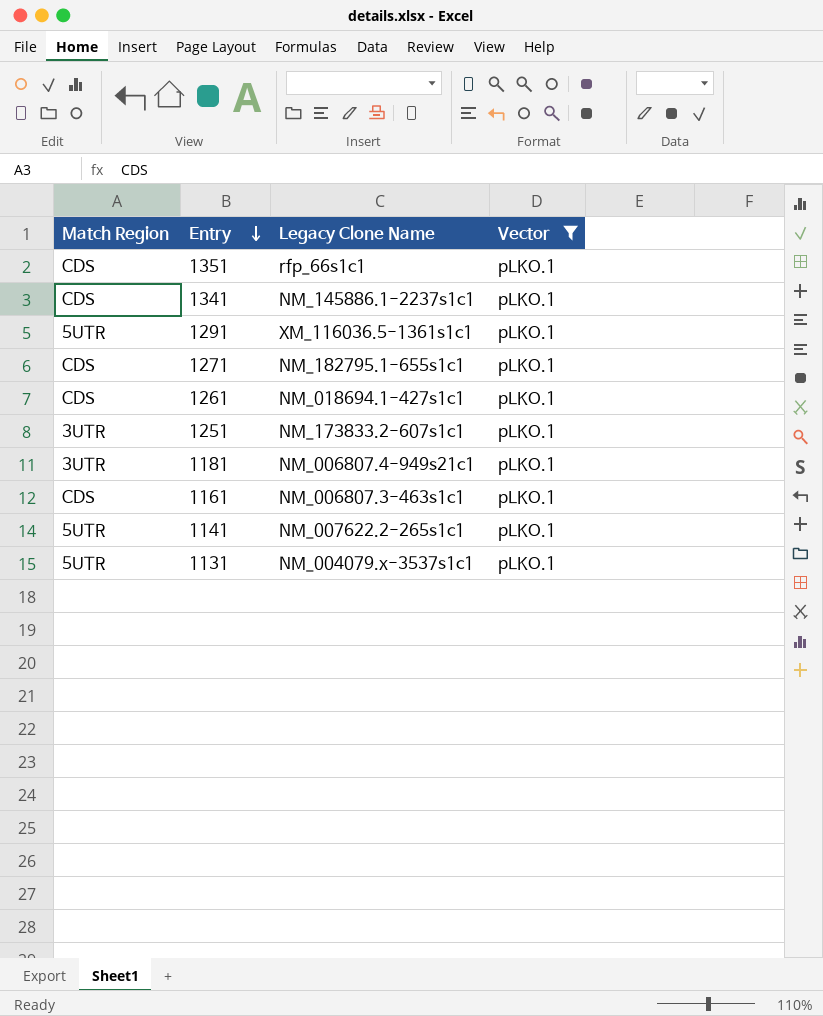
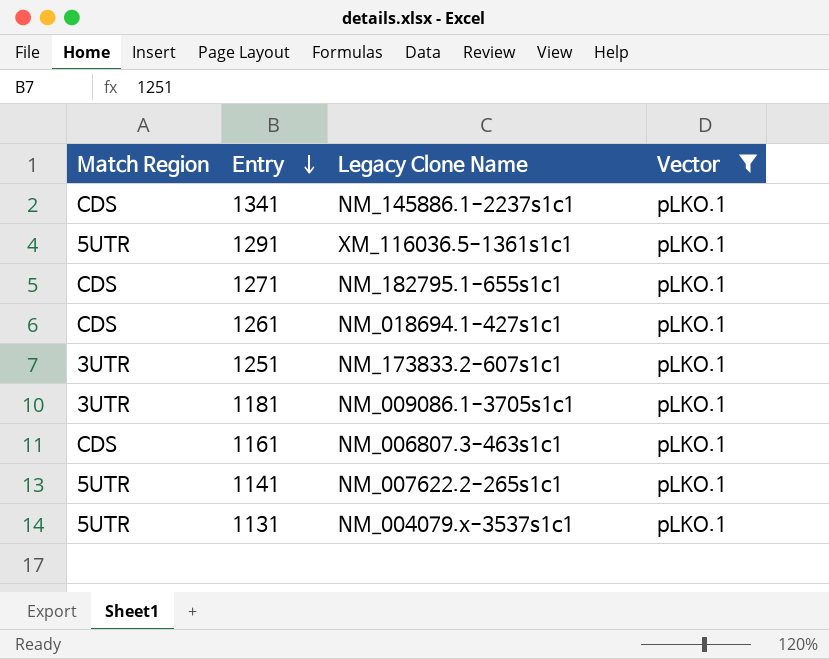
row 1351: CDS | rfp_66s1c1 | pLKO.1 -> none
1181 | Legacy Clone Name: NM_006807.4-949s21c1 -> NM_009086.1-3705s1c1

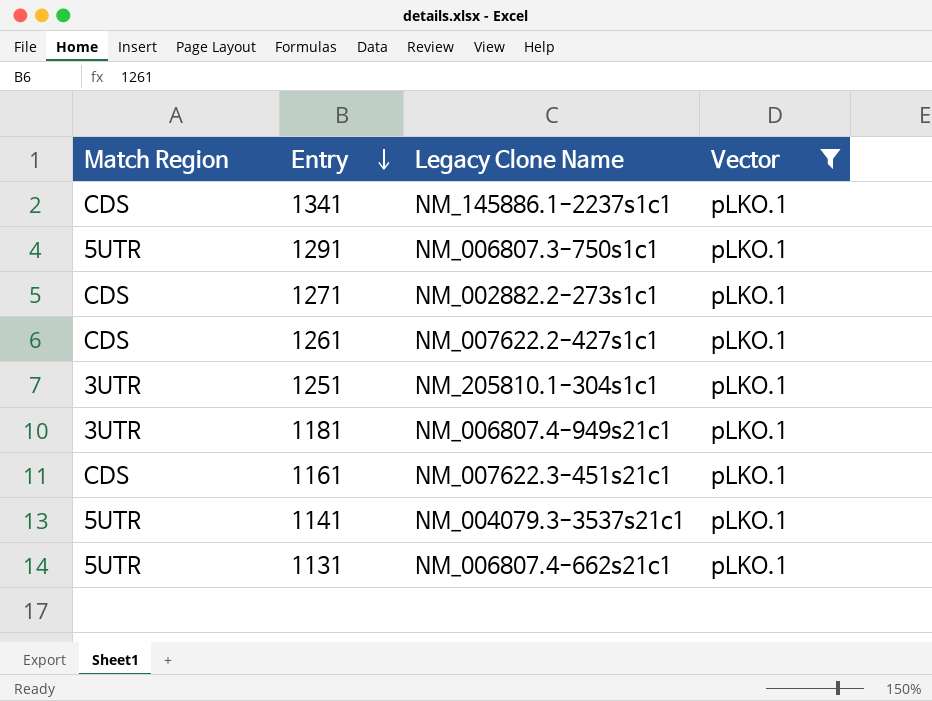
1291 | Legacy Clone Name: XM_116036.5-1361s1c1 -> NM_006807.3-750s1c1
1271 | Legacy Clone Name: NM_182795.1-655s1c1 -> NM_002882.2-273s1c1
1261 | Legacy Clone Name: NM_018694.1-427s1c1 -> NM_007622.2-427s1c1
1251 | Legacy Clone Name: NM_173833.2-607s1c1 -> NM_205810.1-304s1c1
1181 | Legacy Clone Name: NM_009086.1-3705s1c1 -> NM_006807.4-949s21c1
1161 | Legacy Clone Name: NM_006807.3-463s1c1 -> NM_007622.3-451s21c1
1141 | Legacy Clone Name: NM_007622.2-265s1c1 -> NM_004079.3-3537s21c1
1131 | Legacy Clone Name: NM_004079.x-3537s1c1 -> NM_006807.4-662s21c1

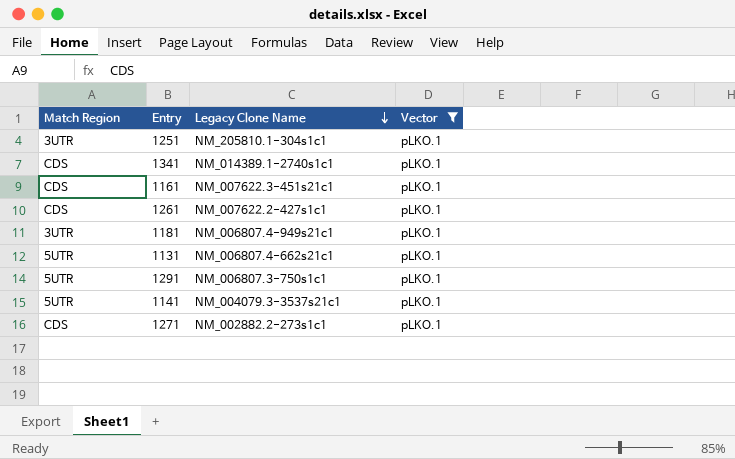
row order: Entry descending -> Legacy Clone Name descending
1341 | Legacy Clone Name: NM_145886.1-2237s1c1 -> NM_014389.1-2740s1c1

